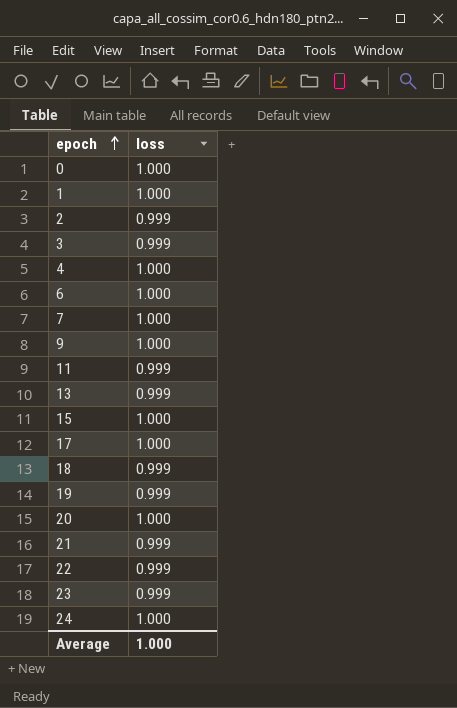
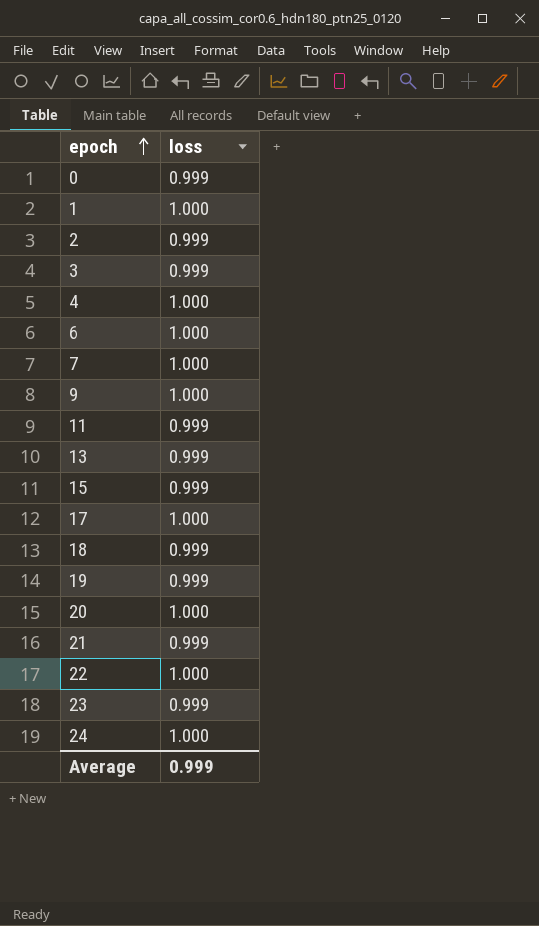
0 | loss: 1.000 -> 0.999
15 | loss: 1.000 -> 0.999
22 | loss: 0.999 -> 1.000
Average | loss: 1.000 -> 0.999

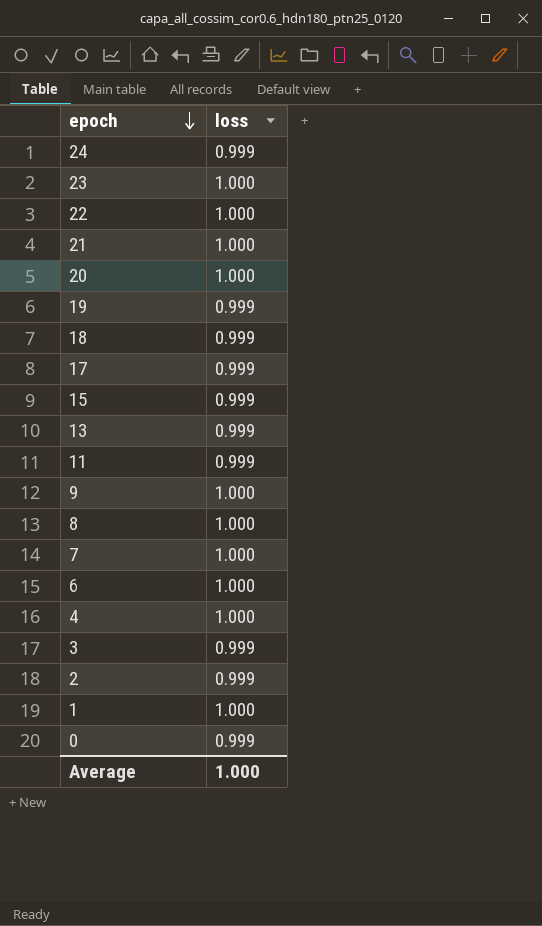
row order: epoch ascending -> epoch descending
24 | loss: 1.000 -> 0.999
23 | loss: 0.999 -> 1.000
21 | loss: 0.999 -> 1.000
17 | loss: 1.000 -> 0.999
row 8: none -> 1.000
Average | loss: 0.999 -> 1.000

